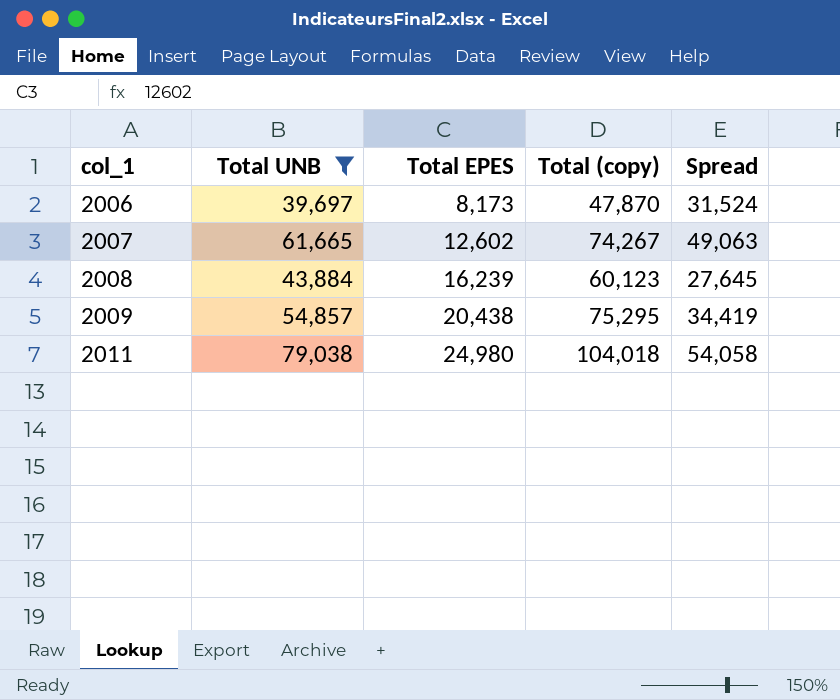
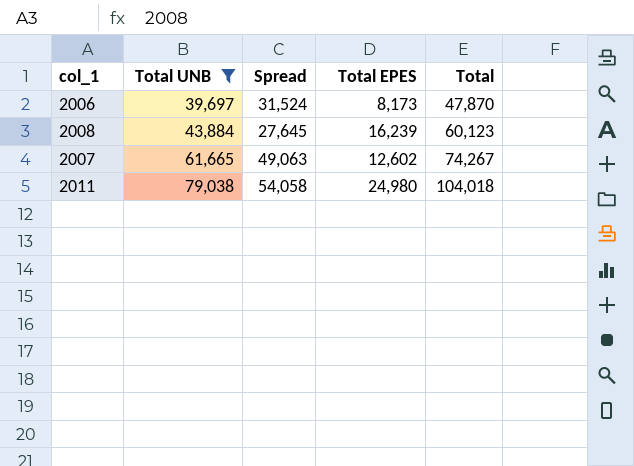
row order: col_1 ascending -> Total UNB ascending
column Spread | position: 5 -> 3
column name: Total (copy) -> Total
row 2009: 54,857 | 20,438 | 75,295 | 34,419 -> none

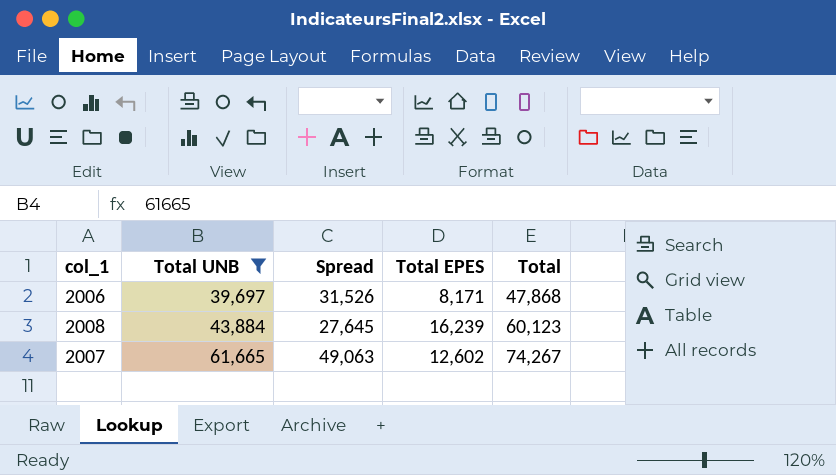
row 2011: 79,038 | 54,058 | 24,980 | 104,018 -> none
2006 | Spread: 31,524 -> 31,526
2006 | Total EPES: 8,173 -> 8,171
2006 | Total: 47,870 -> 47,868

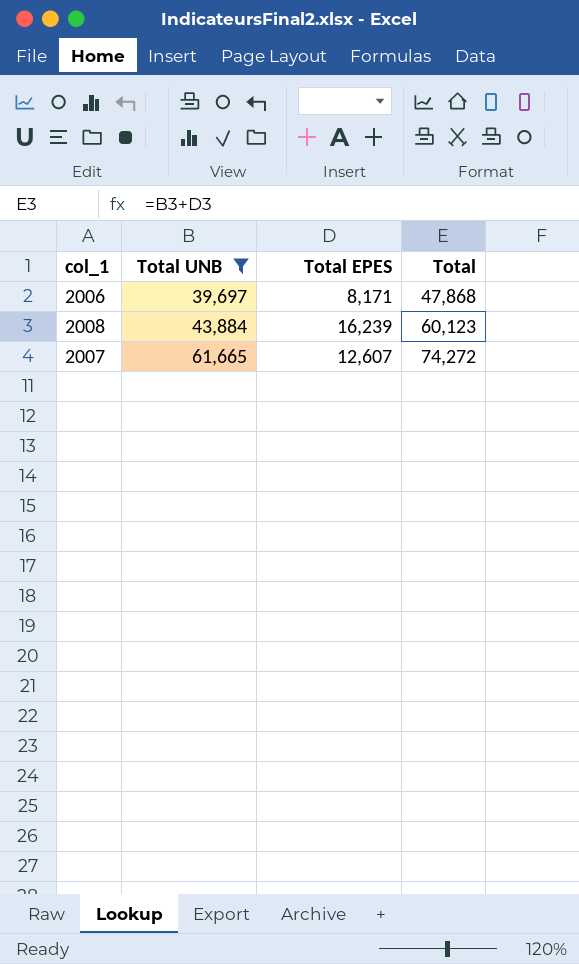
column Spread | formula: [Total UNB] - [Total EPES] -> none
2007 | Total EPES: 12,602 -> 12,607
2007 | Total: 74,267 -> 74,272

